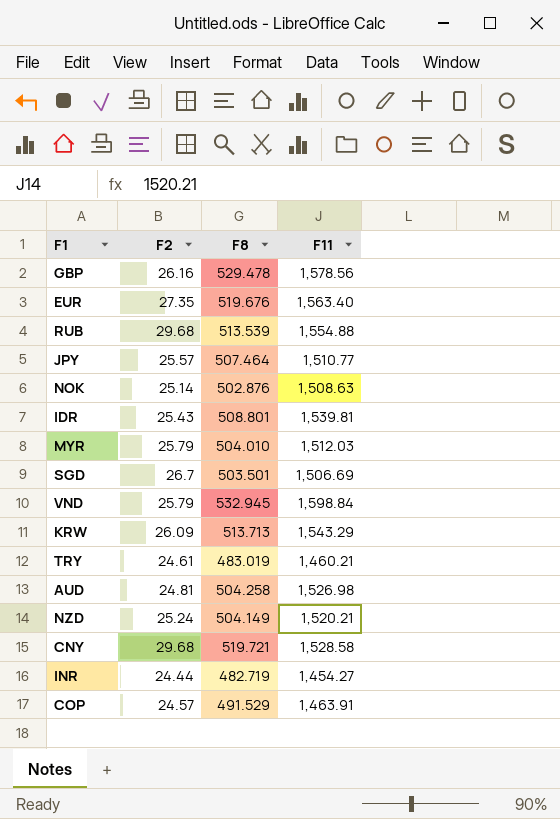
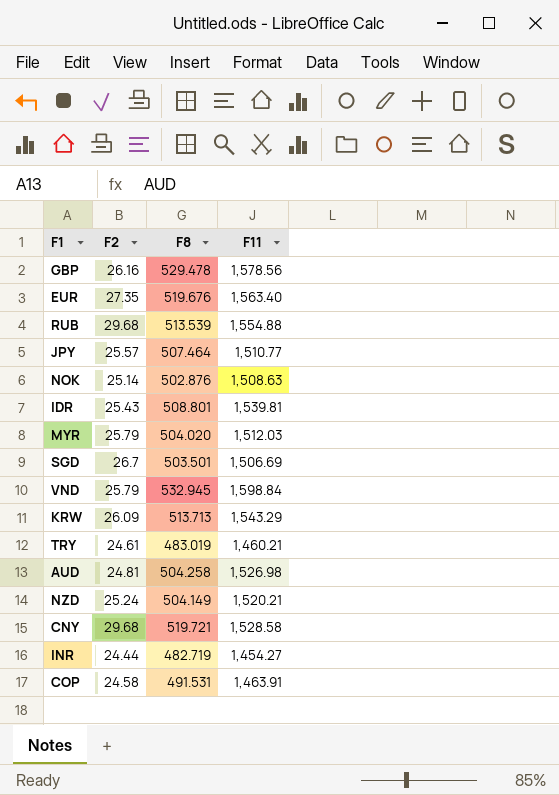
MYR | F8: 504.010 -> 504.020
COP | F2: 24.57 -> 24.58
COP | F8: 491.529 -> 491.531

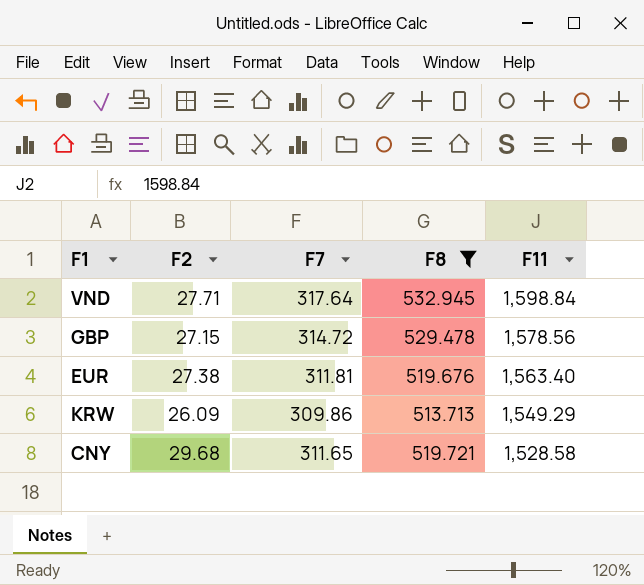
filter: none -> F8 >= 513.713
row order: none -> F11 descending
column F7 | position: none -> 3
VND | F2: 25.79 -> 27.71
GBP | F2: 26.16 -> 27.15
EUR | F2: 27.35 -> 27.38
KRW | F11: 1,543.29 -> 1,549.29

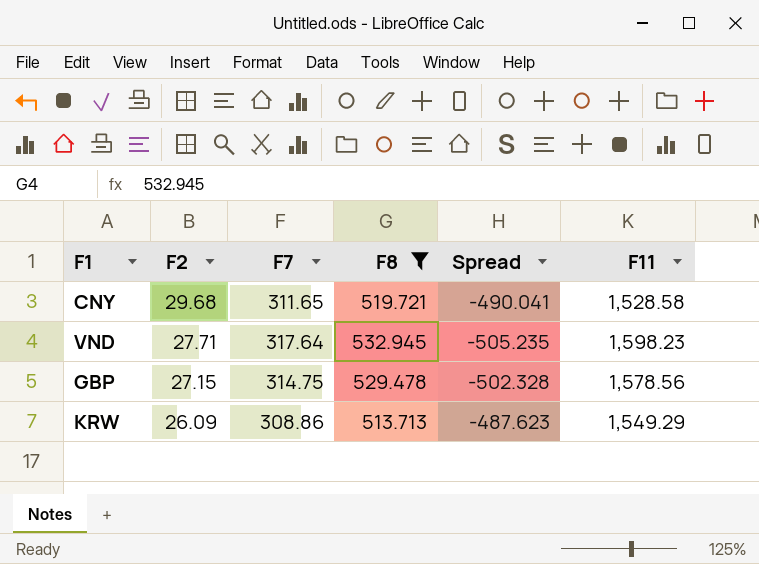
row order: F11 descending -> F2 descending
column Spread | formula: none -> [F2] - [F8]
row EUR: 27.38 | 311.81 | 519.676 | 1,563.40 -> none
VND | F11: 1,598.84 -> 1,598.23
GBP | F7: 314.72 -> 314.75
KRW | F7: 309.86 -> 308.86

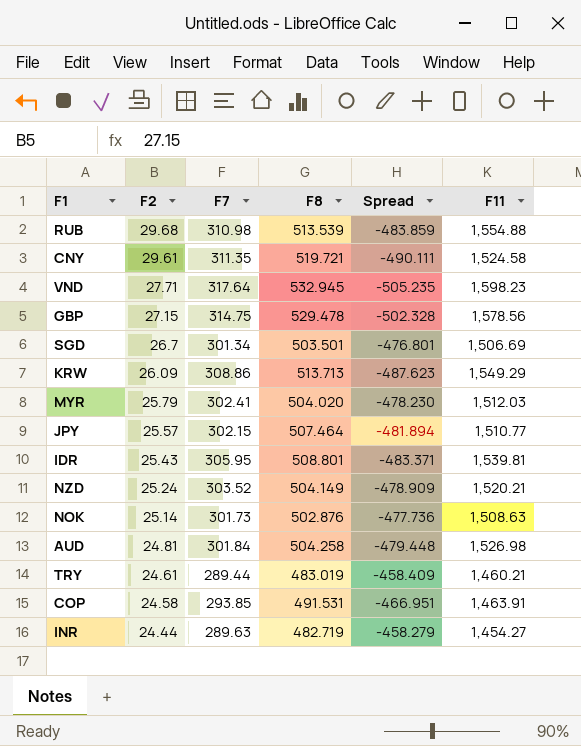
filter: F8 >= 513.713 -> none
CNY | F2: 29.68 -> 29.61
CNY | F7: 311.65 -> 311.35
CNY | Spread: -490.041 -> -490.111
CNY | F11: 1,528.58 -> 1,524.58

